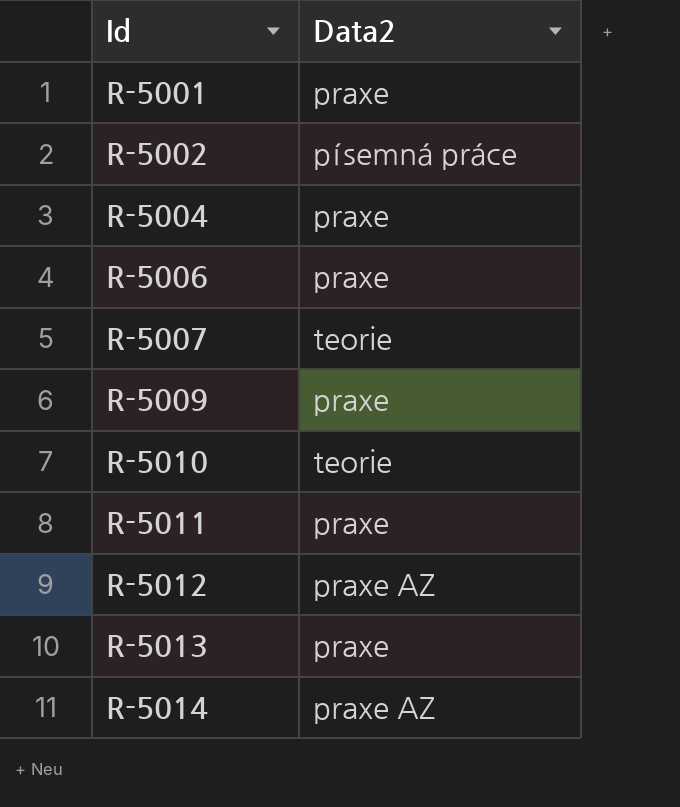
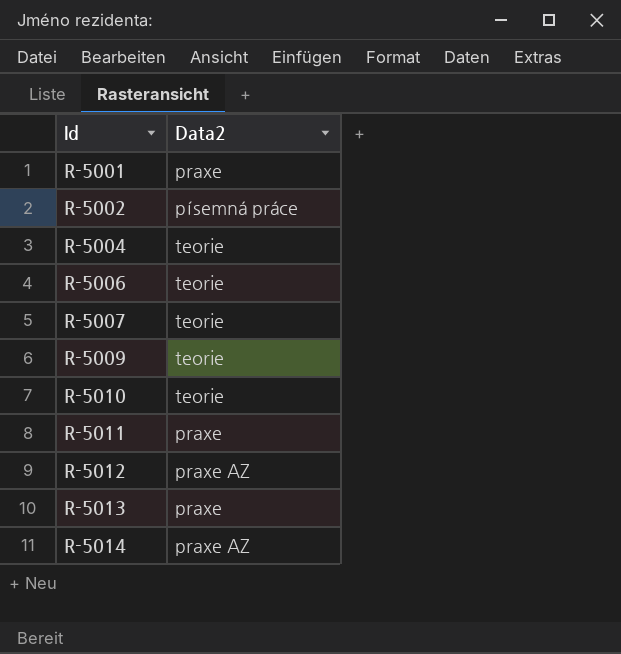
R-5004 | Data2: praxe -> teorie
R-5006 | Data2: praxe -> teorie
R-5009 | Data2: praxe -> teorie

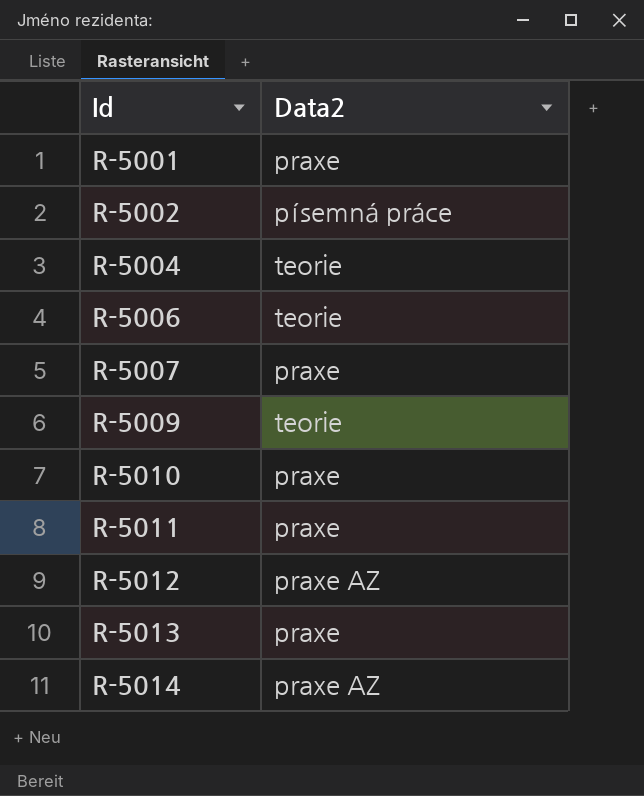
R-5007 | Data2: teorie -> praxe
R-5010 | Data2: teorie -> praxe

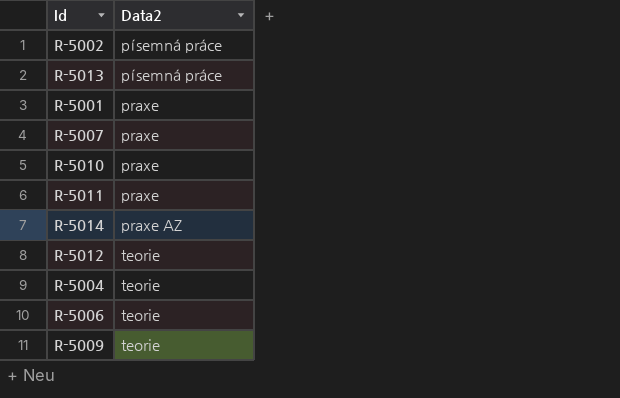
row order: Id ascending -> Data2 ascending
R-5013 | Data2: praxe -> písemná práce
R-5012 | Data2: praxe AZ -> teorie

